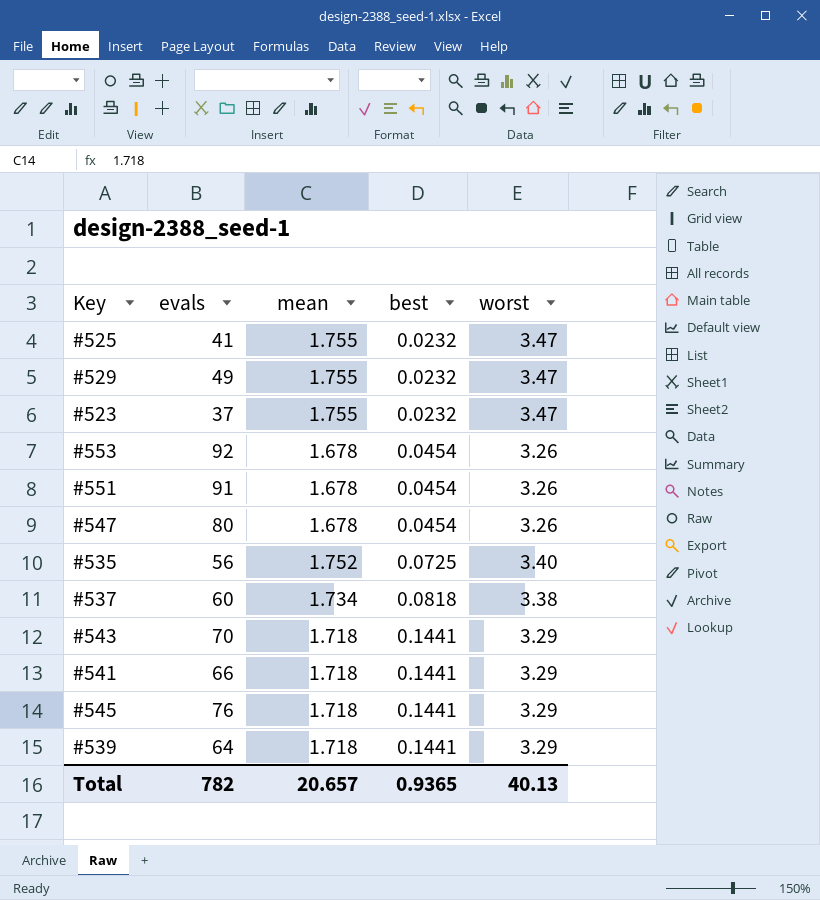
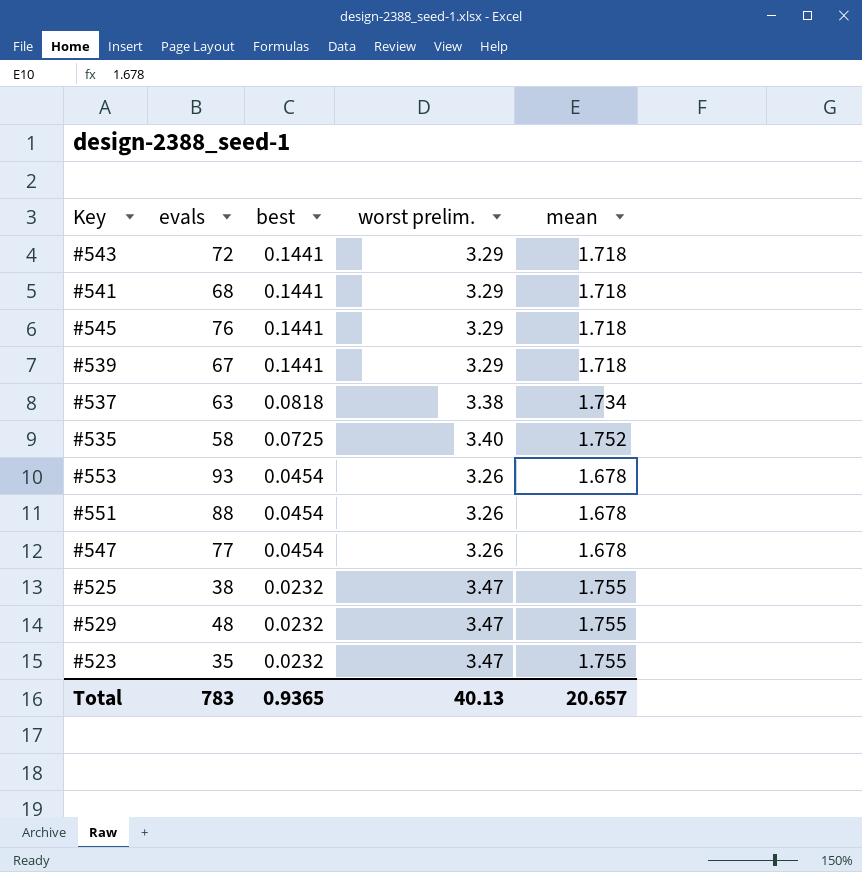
row order: best ascending -> best descending
column name: worst -> worst prelim.
column mean | position: 3 -> 5
#543 | evals: 70 -> 72
#541 | evals: 66 -> 68
#539 | evals: 64 -> 67
#537 | evals: 60 -> 63
#535 | evals: 56 -> 58
#553 | evals: 92 -> 93
#551 | evals: 91 -> 88
#547 | evals: 80 -> 77
#525 | evals: 41 -> 38
#529 | evals: 49 -> 48
#523 | evals: 37 -> 35
Total | evals: 782 -> 783

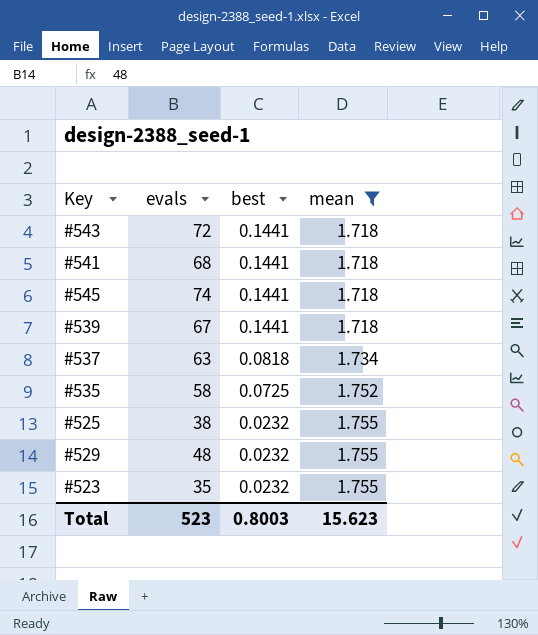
filter: none -> mean != 1.678
column worst prelim. | position: 4 -> none
#545 | evals: 76 -> 74
Total | evals: 783 -> 523
Total | best: 0.9365 -> 0.8003
Total | mean: 20.657 -> 15.623

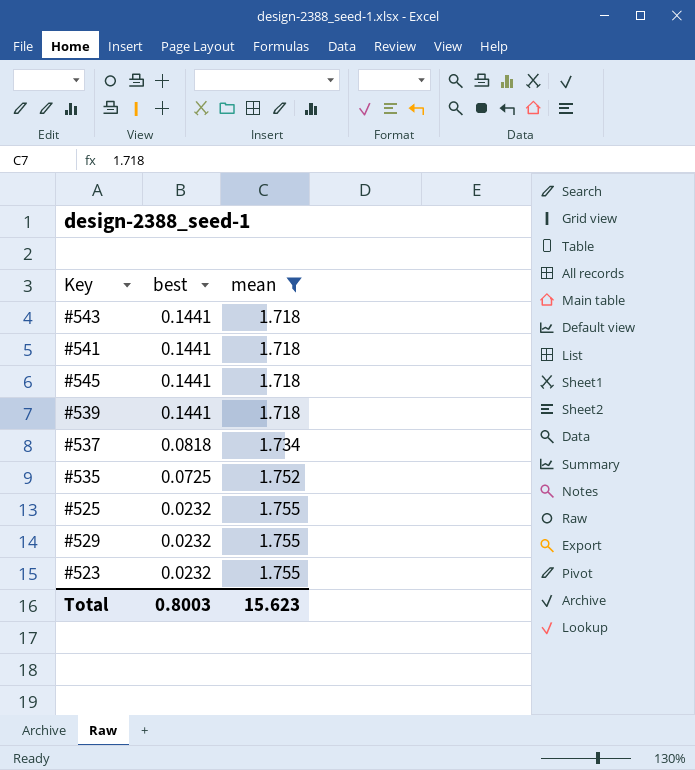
column evals | position: 2 -> none

